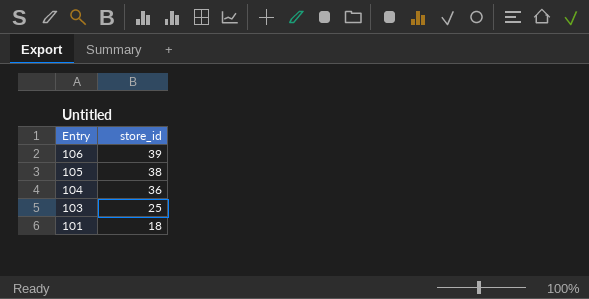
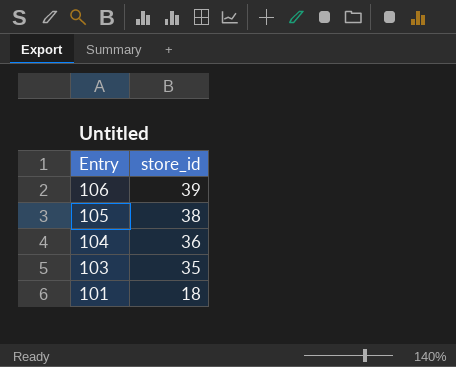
103 | store_id: 25 -> 35

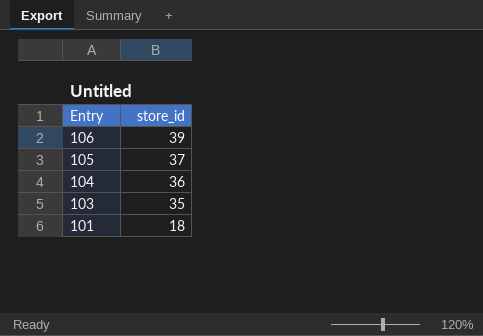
105 | store_id: 38 -> 37

